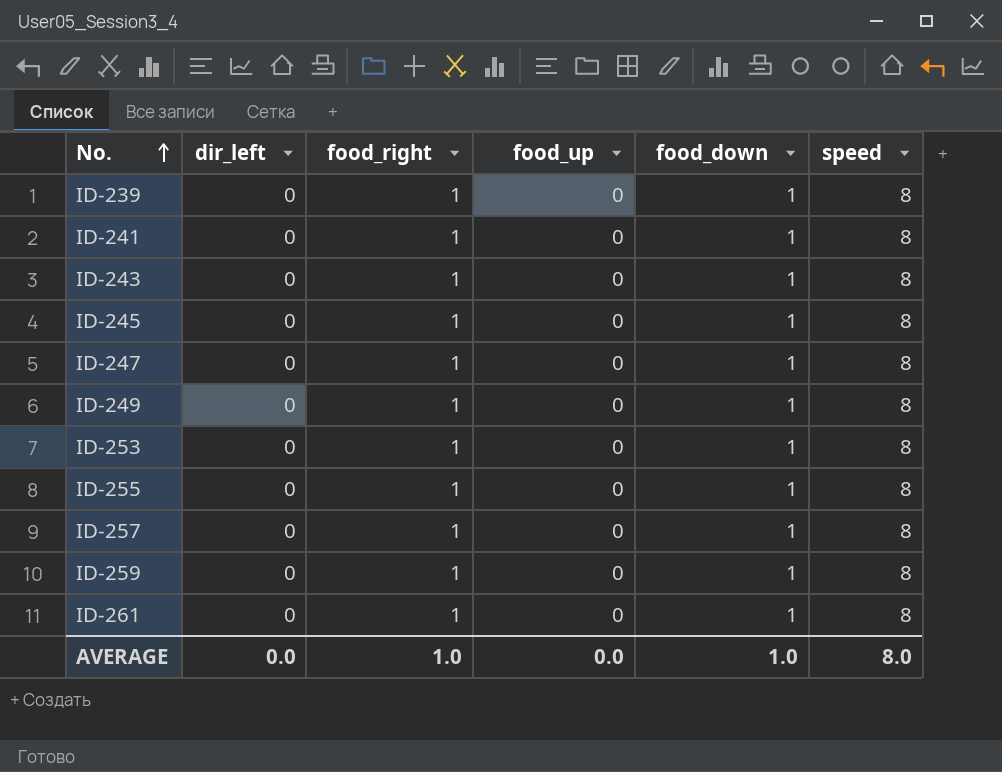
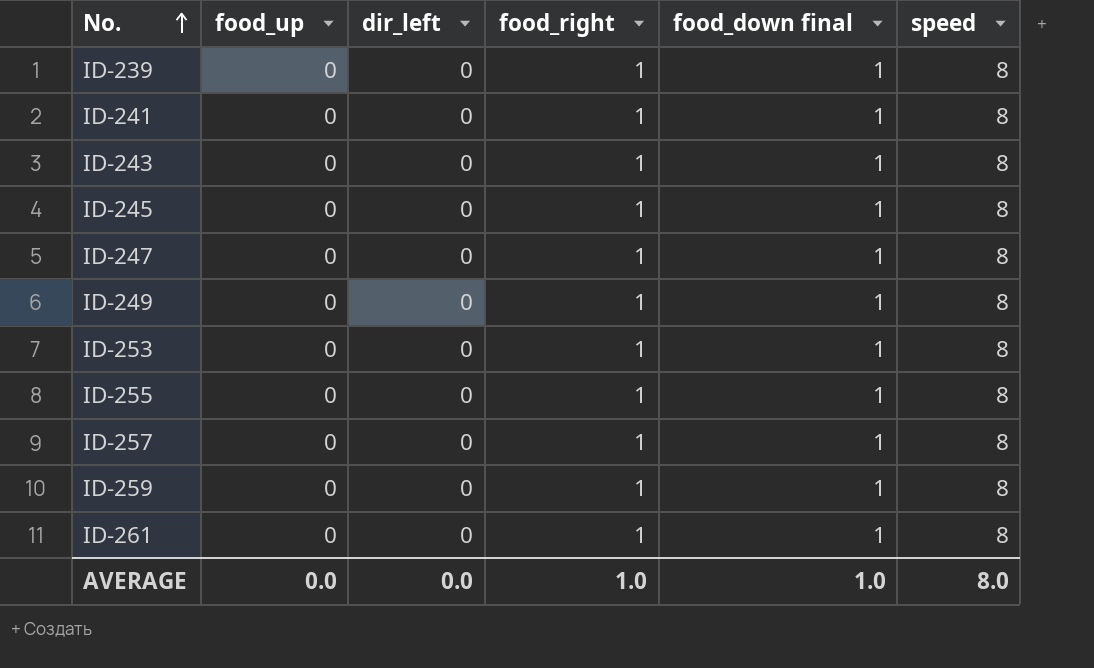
column food_up | position: 4 -> 2
column name: food_down -> food_down final

